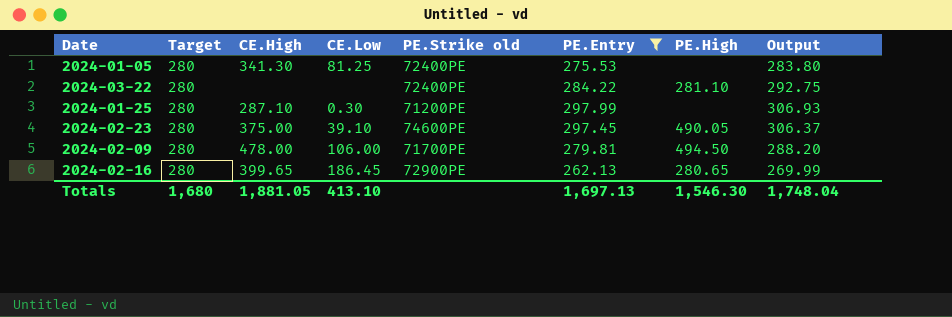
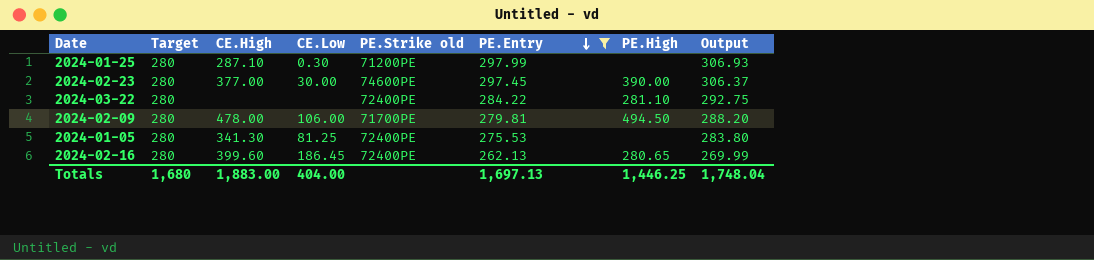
row order: none -> PE.Entry descending
2024-02-23 | CE.High: 375.00 -> 377.00
2024-02-23 | CE.Low: 39.10 -> 30.00
2024-02-23 | PE.High: 490.05 -> 390.00
2024-02-16 | CE.High: 399.65 -> 399.60
2024-02-16 | PE.Strike old: 72900PE -> 72400PE
Totals | CE.High: 1,881.05 -> 1,883.00
Totals | CE.Low: 413.10 -> 404.00
Totals | PE.High: 1,546.30 -> 1,446.25

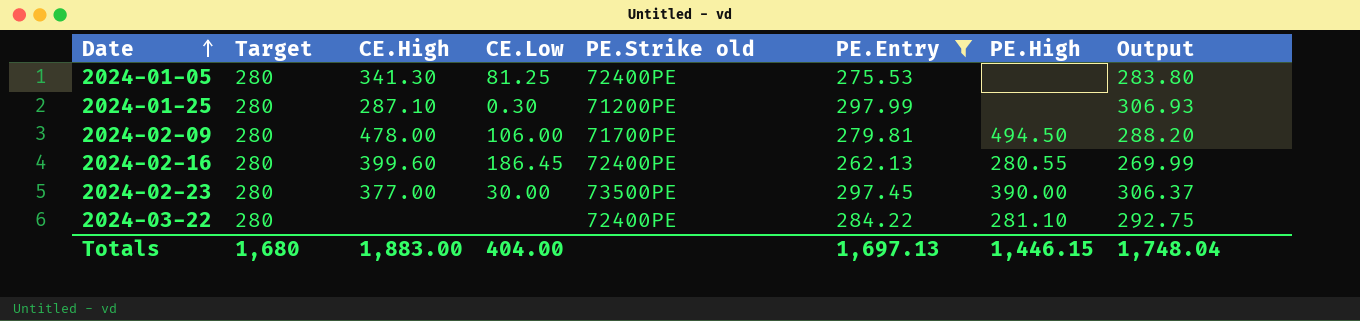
row order: PE.Entry descending -> Date ascending
2024-02-16 | PE.High: 280.65 -> 280.55
2024-02-23 | PE.Strike old: 74600PE -> 73500PE
Totals | PE.High: 1,446.25 -> 1,446.15

